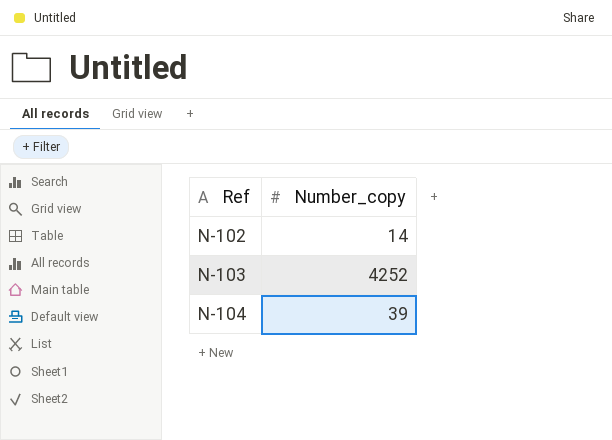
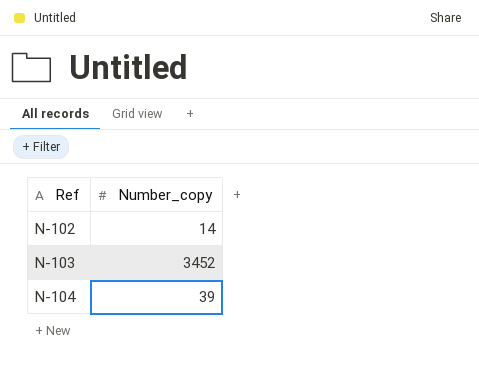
N-103 | Number_copy: 4252 -> 3452

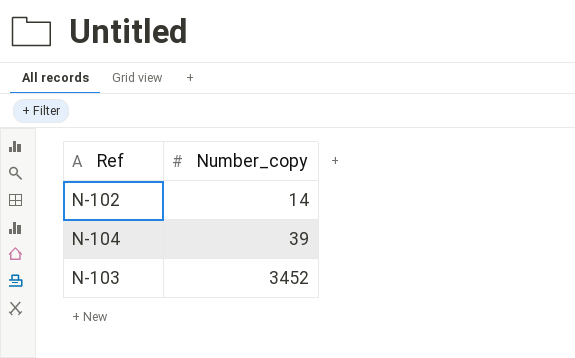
row order: Ref ascending -> Number_copy ascending

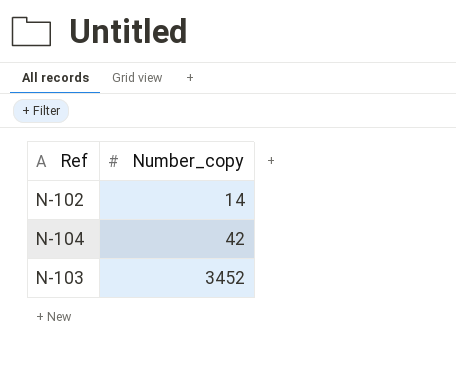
N-104 | Number_copy: 39 -> 42

